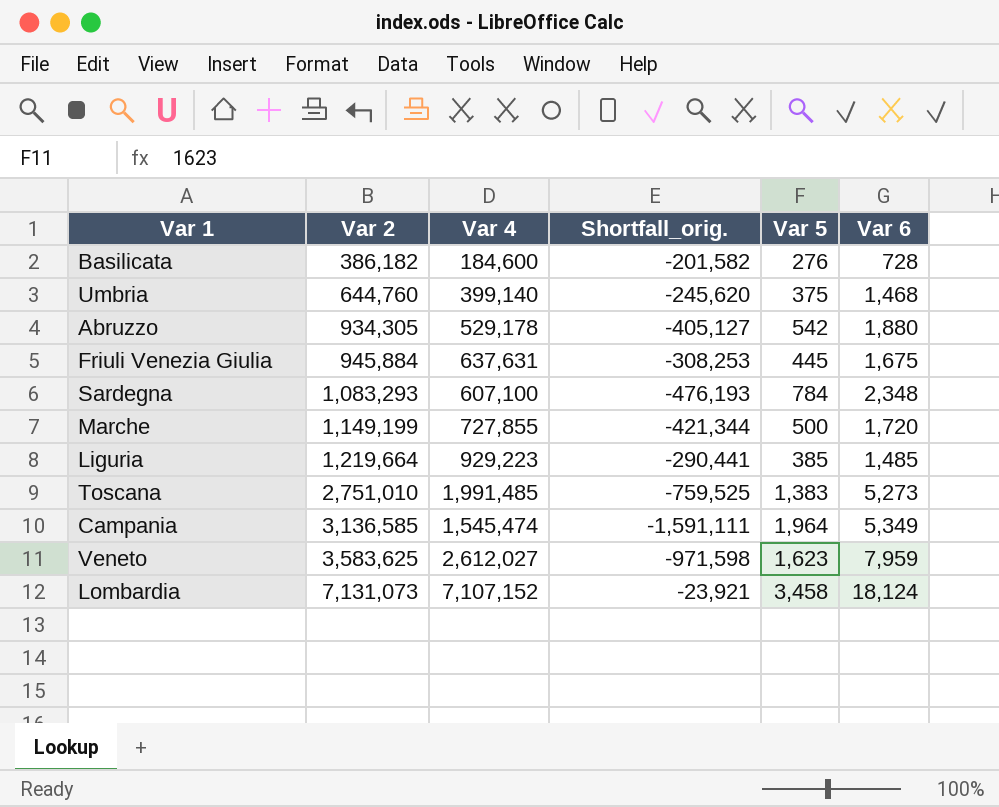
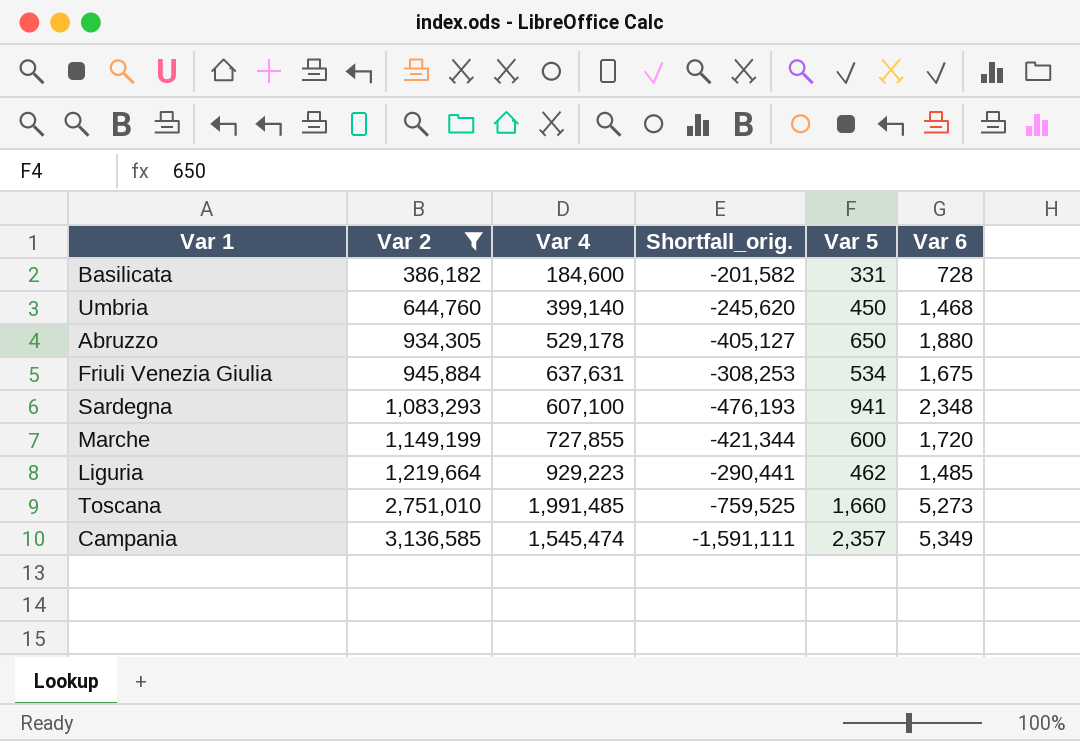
filter: none -> Var 2 <= 3,136,585
Basilicata | Var 5: 276 -> 331
Umbria | Var 5: 375 -> 450
Abruzzo | Var 5: 542 -> 650
Friuli Venezia Giulia | Var 5: 445 -> 534
Sardegna | Var 5: 784 -> 941
Marche | Var 5: 500 -> 600
Liguria | Var 5: 385 -> 462
Toscana | Var 5: 1,383 -> 1,660
Campania | Var 5: 1,964 -> 2,357

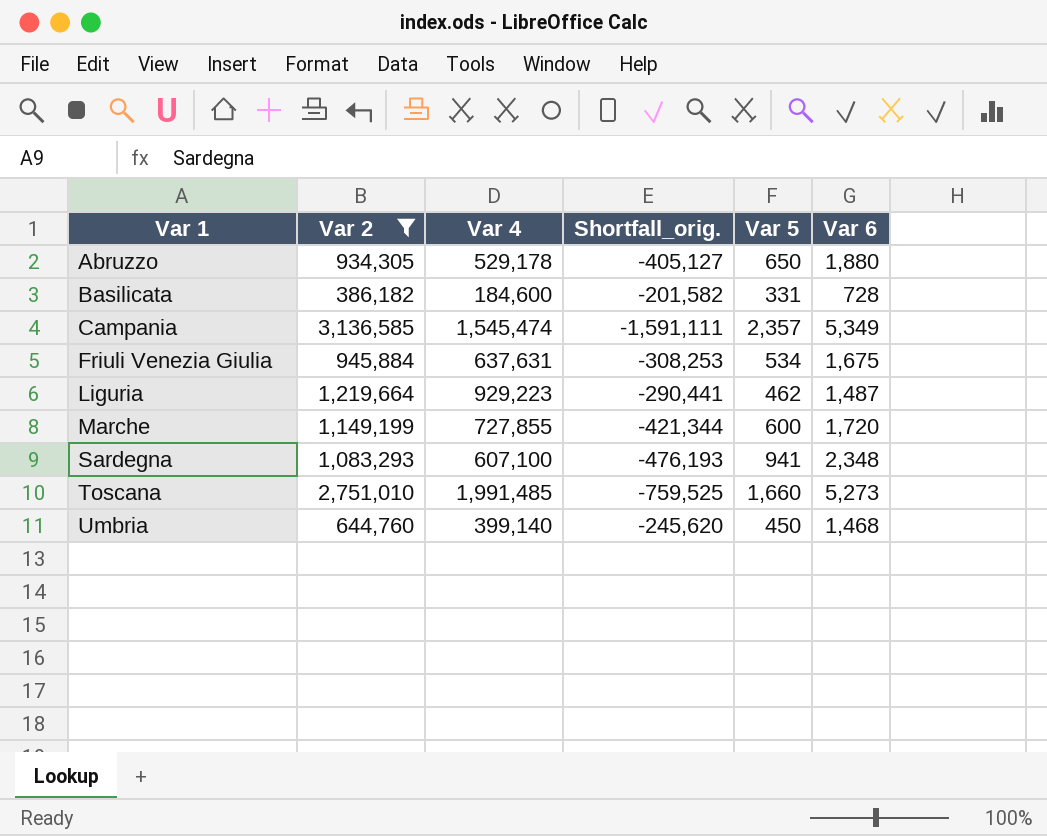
row order: Var 2 ascending -> Var 1 ascending
Liguria | Var 6: 1,485 -> 1,487

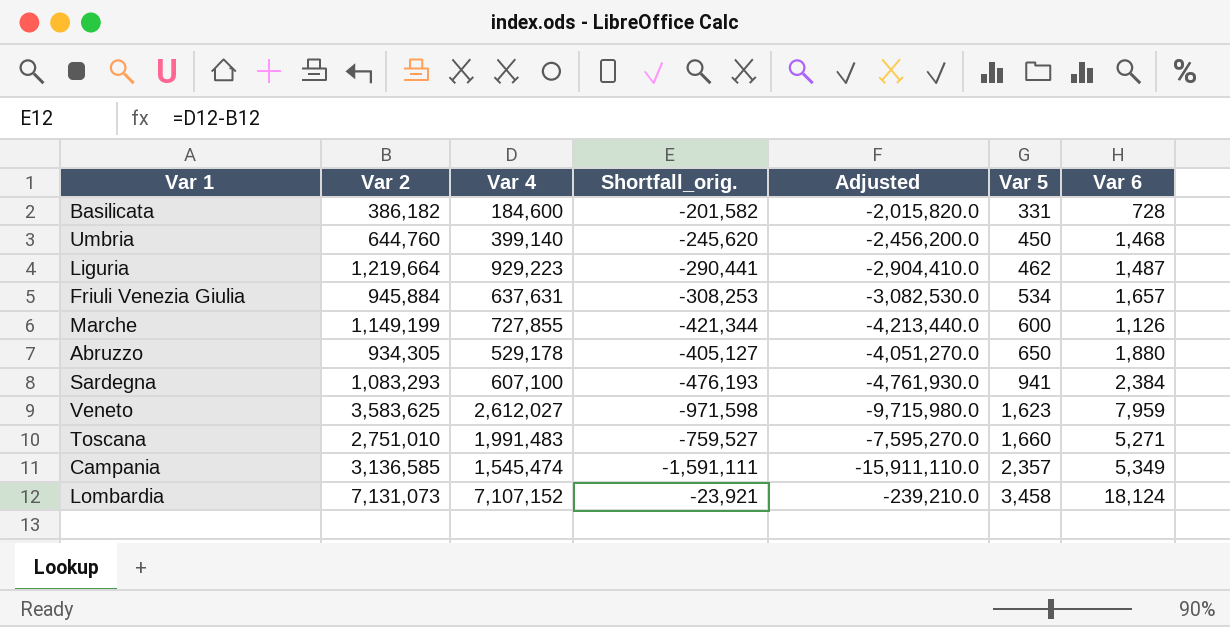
filter: Var 2 <= 3,136,585 -> none
row order: Var 1 ascending -> Var 5 ascending
column Adjusted | formula: none -> [Shortfall_orig.] * 10
Friuli Venezia Giulia | Var 6: 1,675 -> 1,657
Marche | Var 6: 1,720 -> 1,126
Sardegna | Var 6: 2,348 -> 2,384
Toscana | Var 4: 1,991,485 -> 1,991,483
Toscana | Shortfall_orig.: -759,525 -> -759,527
Toscana | Var 6: 5,273 -> 5,271

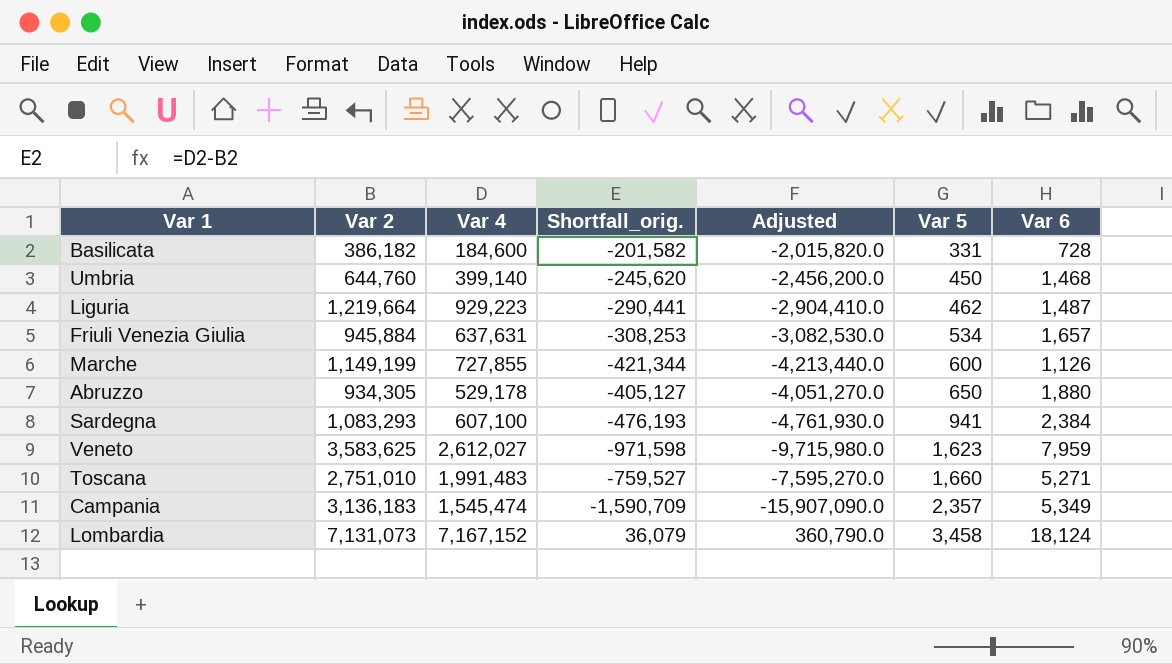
Campania | Var 2: 3,136,585 -> 3,136,183
Campania | Shortfall_orig.: -1,591,111 -> -1,590,709
Campania | Adjusted: -15,911,110.0 -> -15,907,090.0
Lombardia | Var 4: 7,107,152 -> 7,167,152
Lombardia | Shortfall_orig.: -23,921 -> 36,079
Lombardia | Adjusted: -239,210.0 -> 360,790.0

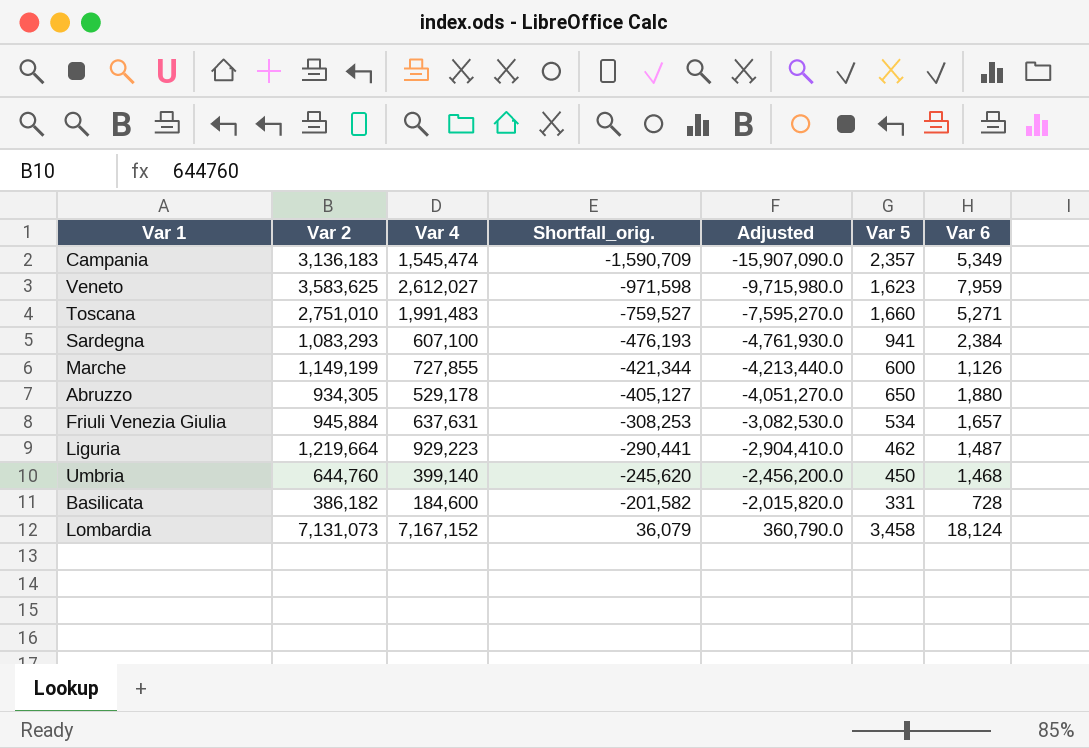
row order: Var 5 ascending -> Shortfall_orig. ascending

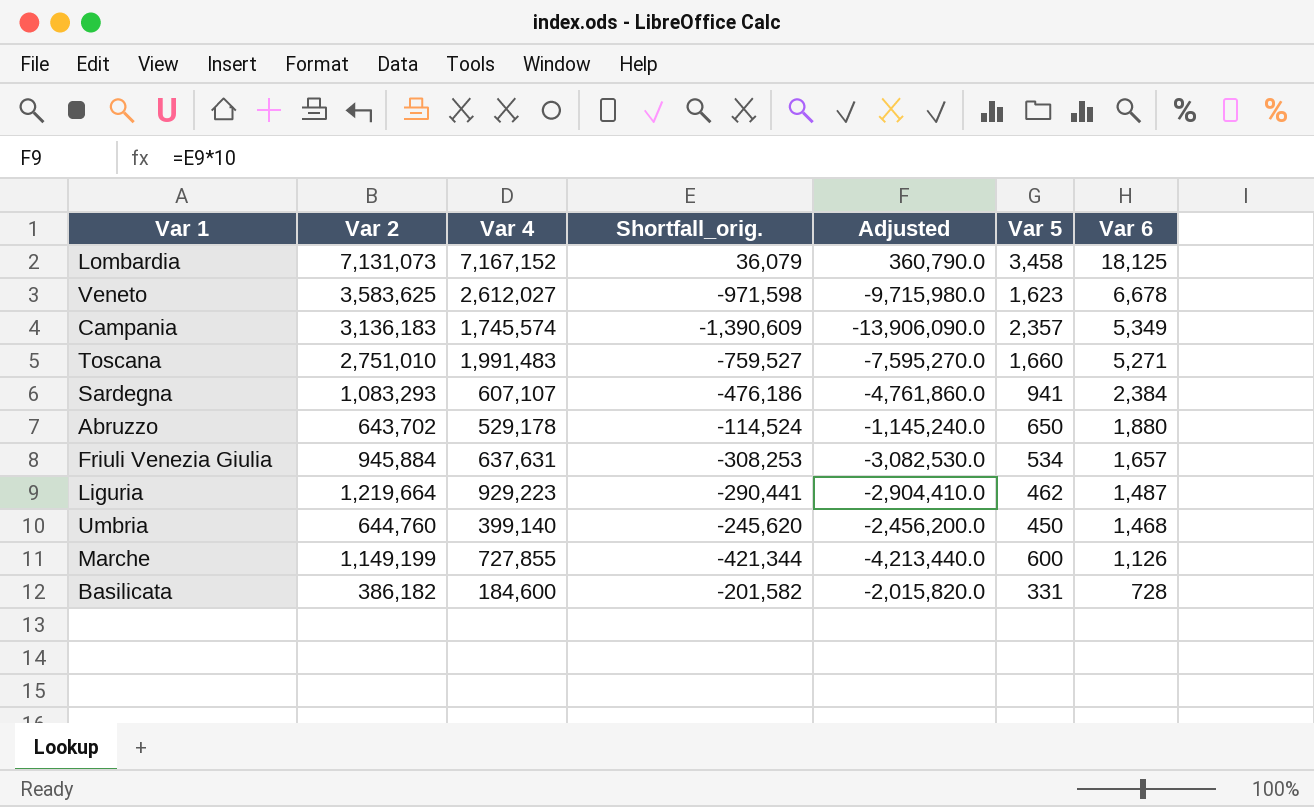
row order: Shortfall_orig. ascending -> Var 6 descending
Lombardia | Var 6: 18,124 -> 18,125
Veneto | Var 6: 7,959 -> 6,678
Campania | Var 4: 1,545,474 -> 1,745,574
Campania | Shortfall_orig.: -1,590,709 -> -1,390,609
Campania | Adjusted: -15,907,090.0 -> -13,906,090.0
Sardegna | Var 4: 607,100 -> 607,107
Sardegna | Shortfall_orig.: -476,193 -> -476,186
Sardegna | Adjusted: -4,761,930.0 -> -4,761,860.0
Abruzzo | Var 2: 934,305 -> 643,702
Abruzzo | Shortfall_orig.: -405,127 -> -114,524
Abruzzo | Adjusted: -4,051,270.0 -> -1,145,240.0

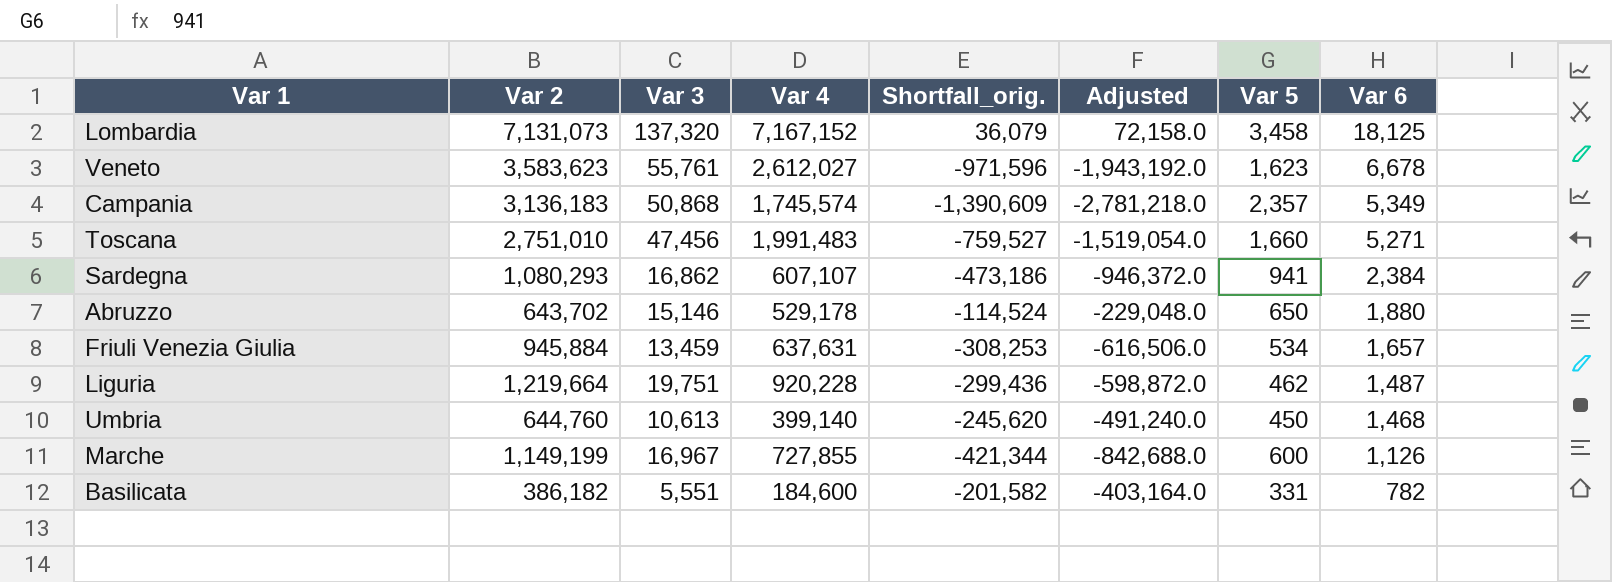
column Var 3 | position: none -> 3
column Adjusted | formula: [Shortfall_orig.] * 10 -> [Shortfall_orig.] * 2
Veneto | Var 2: 3,583,625 -> 3,583,623
Veneto | Shortfall_orig.: -971,598 -> -971,596
Sardegna | Var 2: 1,083,293 -> 1,080,293
Sardegna | Shortfall_orig.: -476,186 -> -473,186
Liguria | Var 4: 929,223 -> 920,228
Liguria | Shortfall_orig.: -290,441 -> -299,436
Basilicata | Var 6: 728 -> 782

